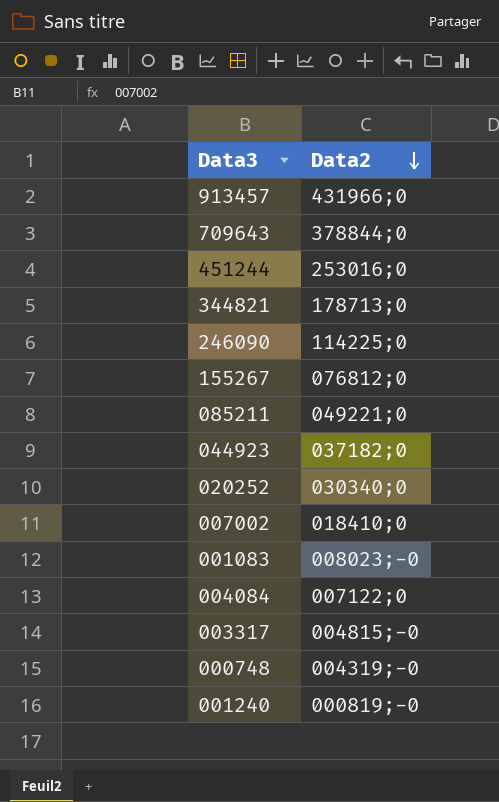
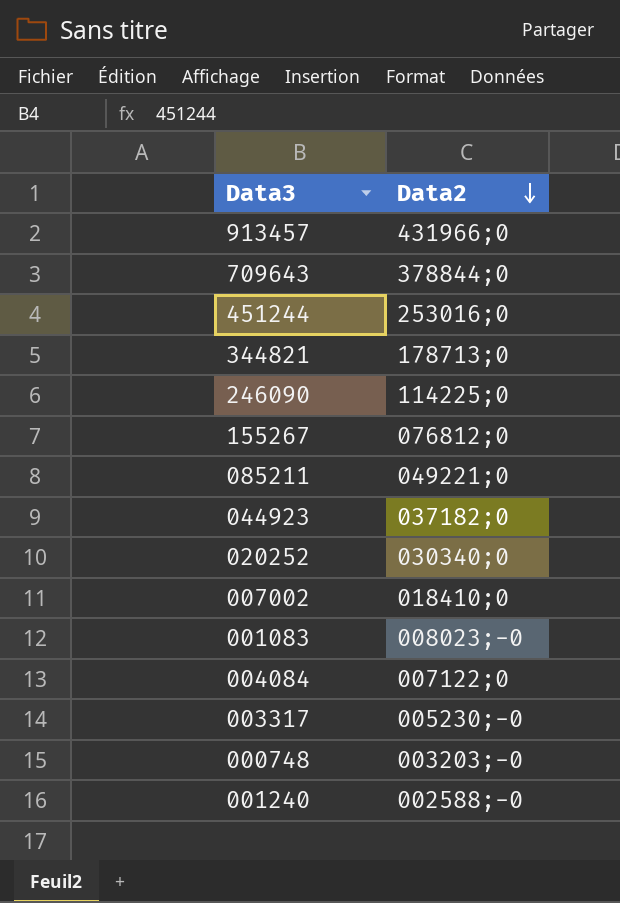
003317 | Data2: 004815;-0 -> 005230;-0
000748 | Data2: 004319;-0 -> 003203;-0
001240 | Data2: 000819;-0 -> 002588;-0

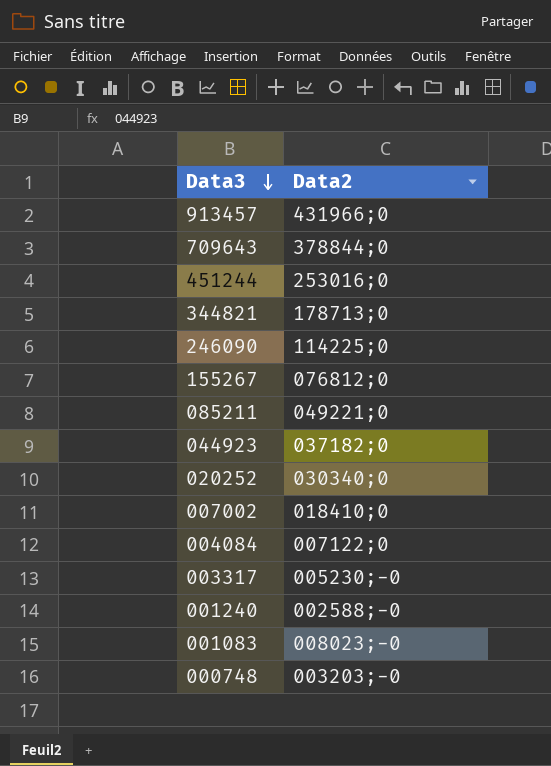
row order: Data2 descending -> Data3 descending

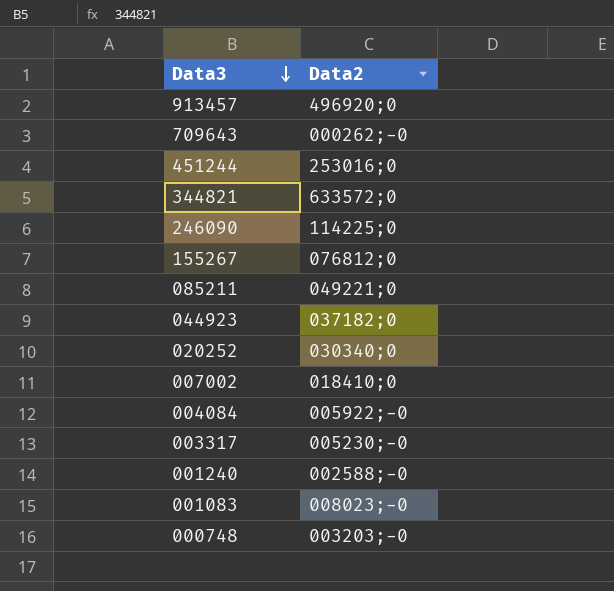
913457 | Data2: 431966;0 -> 496920;0
709643 | Data2: 378844;0 -> 000262;-0
344821 | Data2: 178713;0 -> 633572;0
004084 | Data2: 007122;0 -> 005922;-0

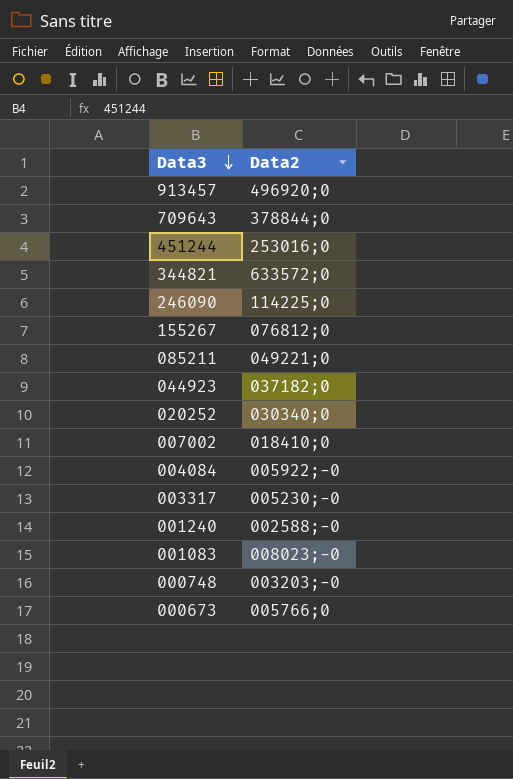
709643 | Data2: 000262;-0 -> 378844;0
row 000673: none -> 005766;0

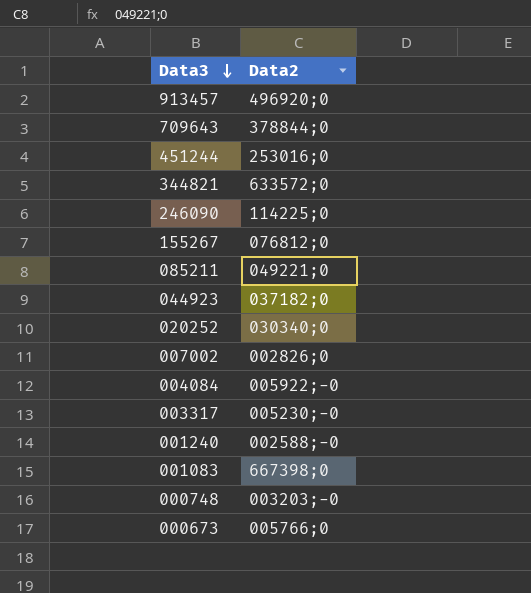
007002 | Data2: 018410;0 -> 002826;0
001083 | Data2: 008023;-0 -> 667398;0

